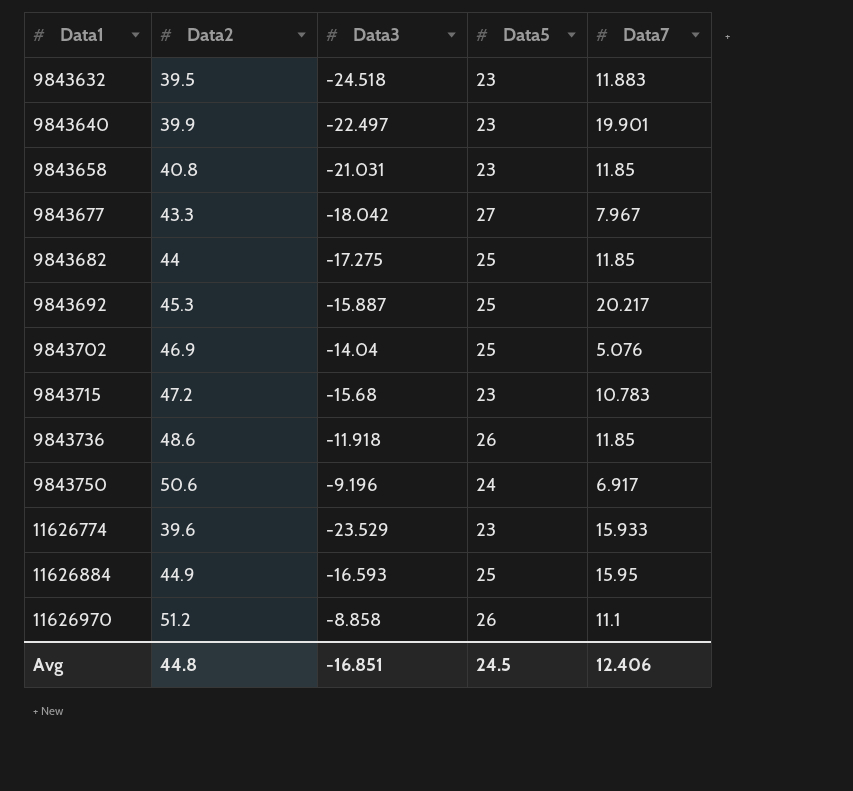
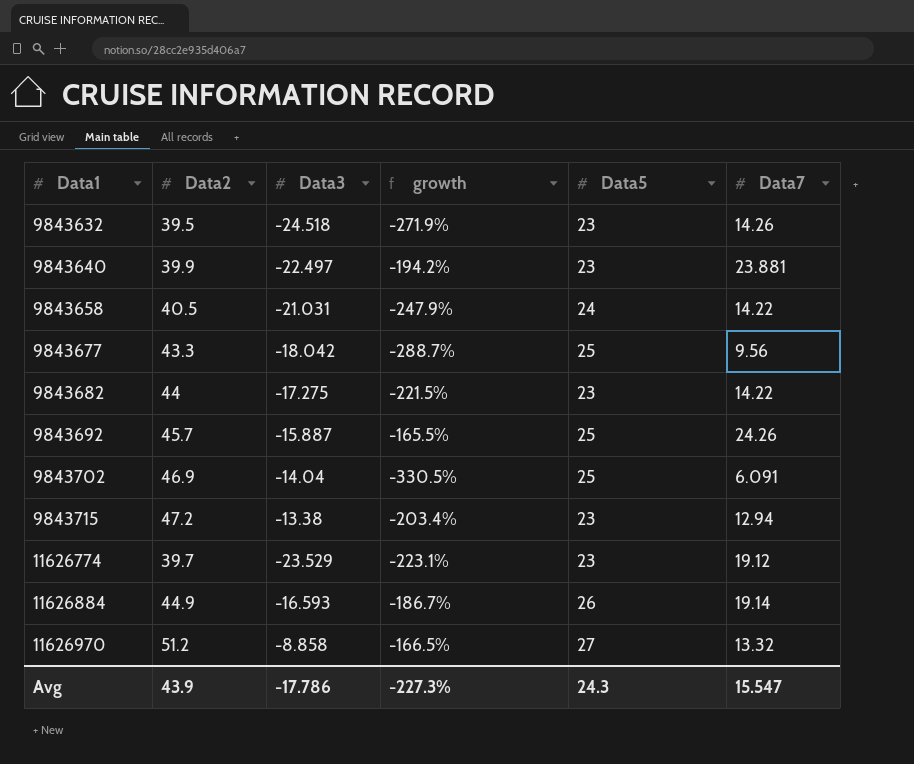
column growth | formula: none -> ([Data3] - [Data7]) / [Data7]
row 9843736: 48.6 | -11.918 | 26 | 11.85 -> none
row 9843750: 50.6 | -9.196 | 24 | 6.917 -> none
9843632 | Data7: 11.883 -> 14.26
9843640 | Data7: 19.901 -> 23.881
9843658 | Data2: 40.8 -> 40.5
9843658 | Data5: 23 -> 24
9843658 | Data7: 11.85 -> 14.22
9843677 | Data5: 27 -> 25
9843677 | Data7: 7.967 -> 9.56
9843682 | Data5: 25 -> 23
9843682 | Data7: 11.85 -> 14.22
9843692 | Data2: 45.3 -> 45.7
9843692 | Data7: 20.217 -> 24.26
9843702 | Data7: 5.076 -> 6.091
9843715 | Data3: -15.68 -> -13.38
9843715 | Data7: 10.783 -> 12.94
11626774 | Data2: 39.6 -> 39.7
11626774 | Data7: 15.933 -> 19.12
11626884 | Data5: 25 -> 26
11626884 | Data7: 15.95 -> 19.14
11626970 | Data5: 26 -> 27
11626970 | Data7: 11.1 -> 13.32
Avg | Data2: 44.8 -> 43.9
Avg | Data3: -16.851 -> -17.786
Avg | Data5: 24.5 -> 24.3
Avg | Data7: 12.406 -> 15.547

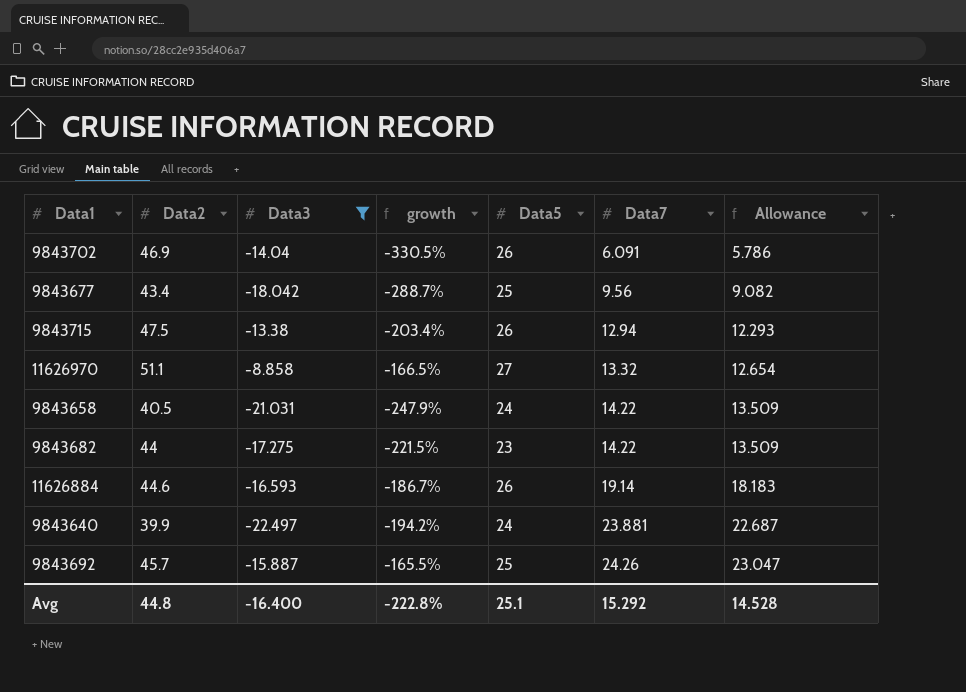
filter: none -> Data3 >= -22.497
row order: Data1 ascending -> Data7 ascending
column Allowance | formula: none -> [Data7] * 0.95
9843702 | Data5: 25 -> 26
9843677 | Data2: 43.3 -> 43.4
9843715 | Data2: 47.2 -> 47.5
9843715 | Data5: 23 -> 26
11626970 | Data2: 51.2 -> 51.1
11626884 | Data2: 44.9 -> 44.6
9843640 | Data5: 23 -> 24
Avg | Data2: 43.9 -> 44.8
Avg | Data3: -17.786 -> -16.400
Avg | growth: -227.3% -> -222.8%
Avg | Data5: 24.3 -> 25.1
Avg | Data7: 15.547 -> 15.292

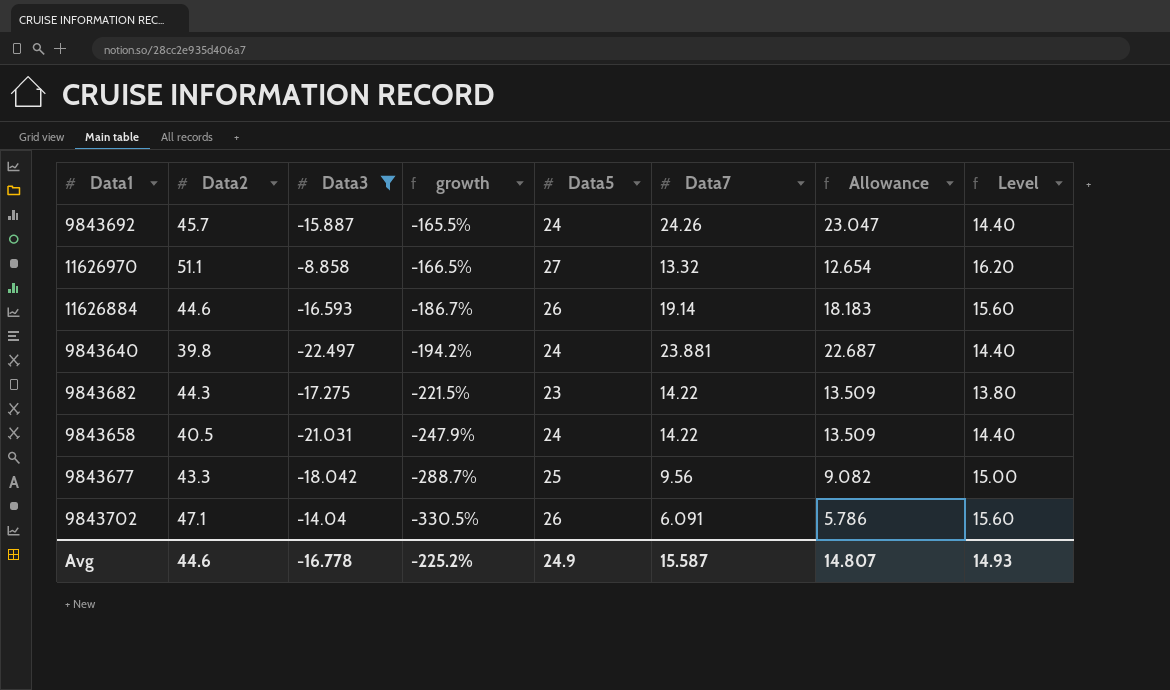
row order: Data7 ascending -> growth descending
column Level | formula: none -> [Data5] * 0.6
row 9843715: 47.5 | -13.38 | -203.4% | 26 | 12.94 | 12.293 -> none
9843692 | Data5: 25 -> 24
9843640 | Data2: 39.9 -> 39.8
9843682 | Data2: 44 -> 44.3
9843677 | Data2: 43.4 -> 43.3
9843702 | Data2: 46.9 -> 47.1
Avg | Data2: 44.8 -> 44.6
Avg | Data3: -16.400 -> -16.778
Avg | growth: -222.8% -> -225.2%
Avg | Data5: 25.1 -> 24.9
Avg | Data7: 15.292 -> 15.587
Avg | Allowance: 14.528 -> 14.807

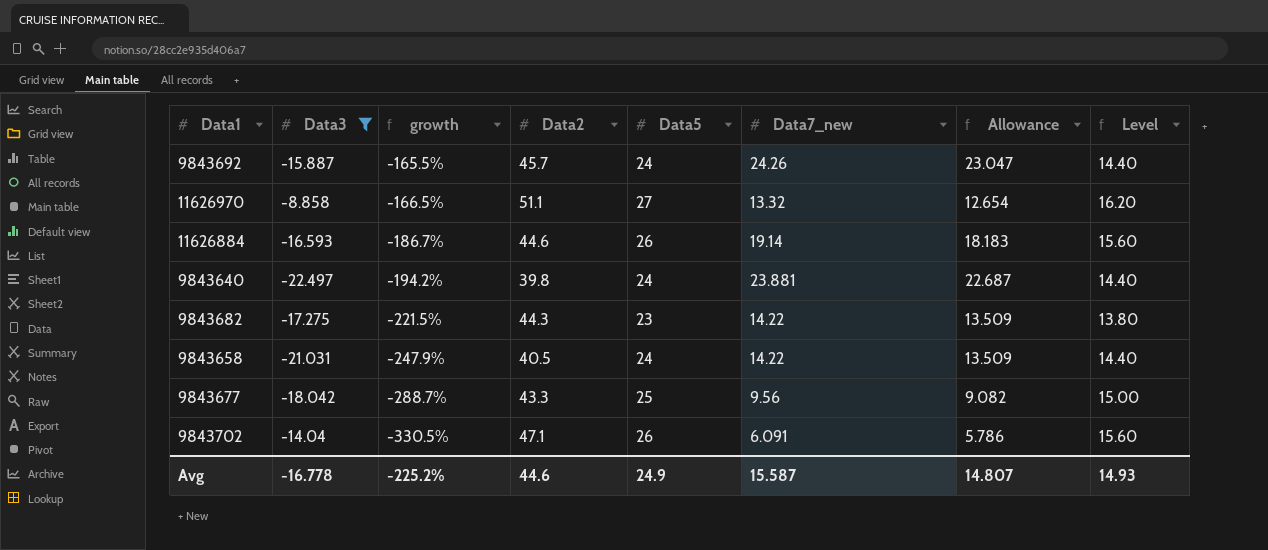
column Data2 | position: 2 -> 4
column name: Data7 -> Data7_new

